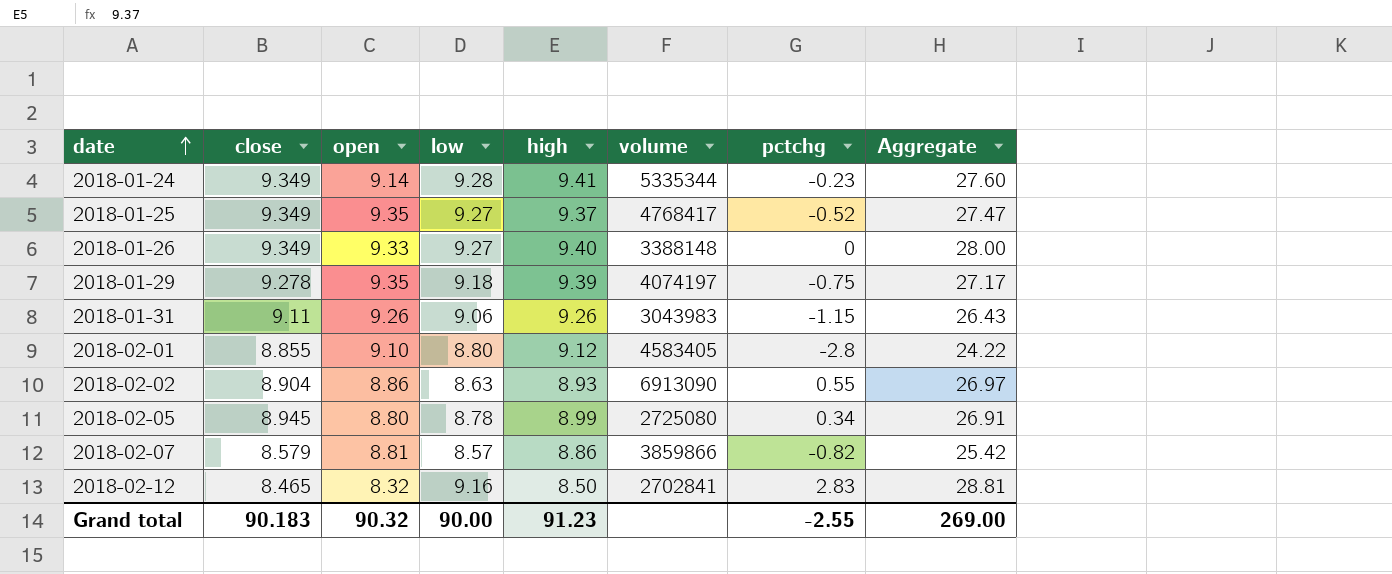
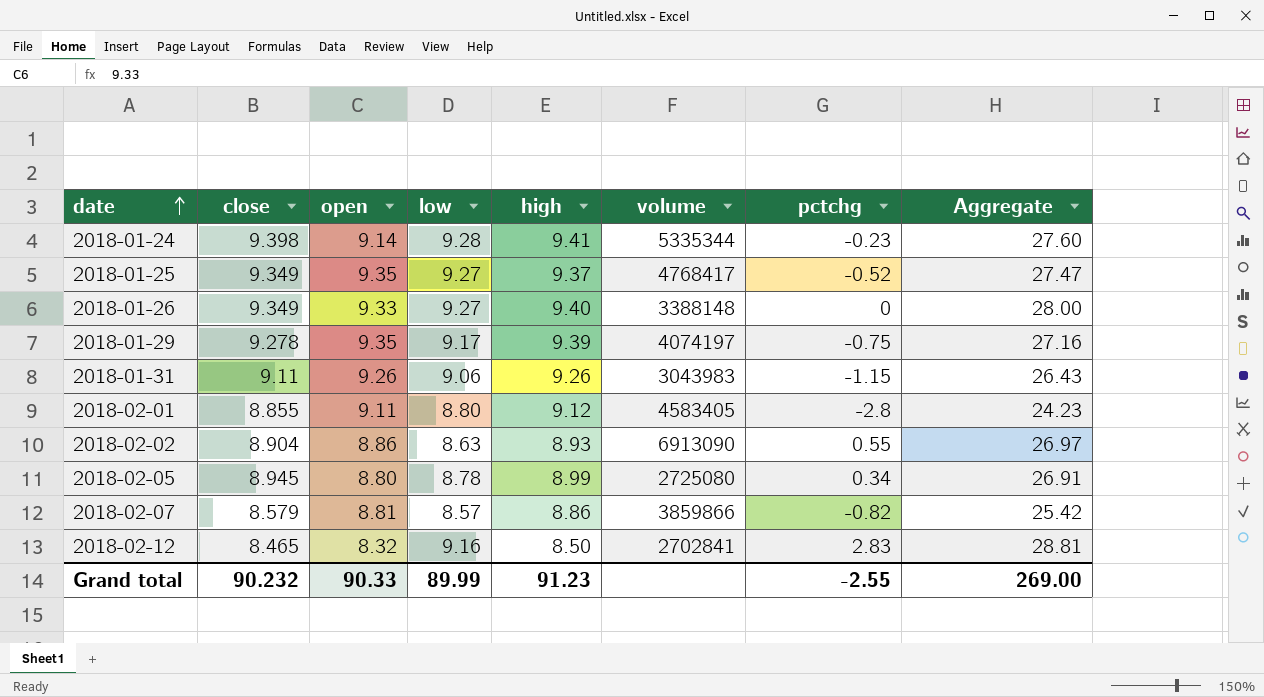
2018-01-24 | close: 9.349 -> 9.398
2018-01-29 | low: 9.18 -> 9.17
2018-01-29 | Aggregate: 27.17 -> 27.16
2018-02-01 | open: 9.10 -> 9.11
2018-02-01 | Aggregate: 24.22 -> 24.23
Grand total | close: 90.183 -> 90.232
Grand total | open: 90.32 -> 90.33
Grand total | low: 90.00 -> 89.99

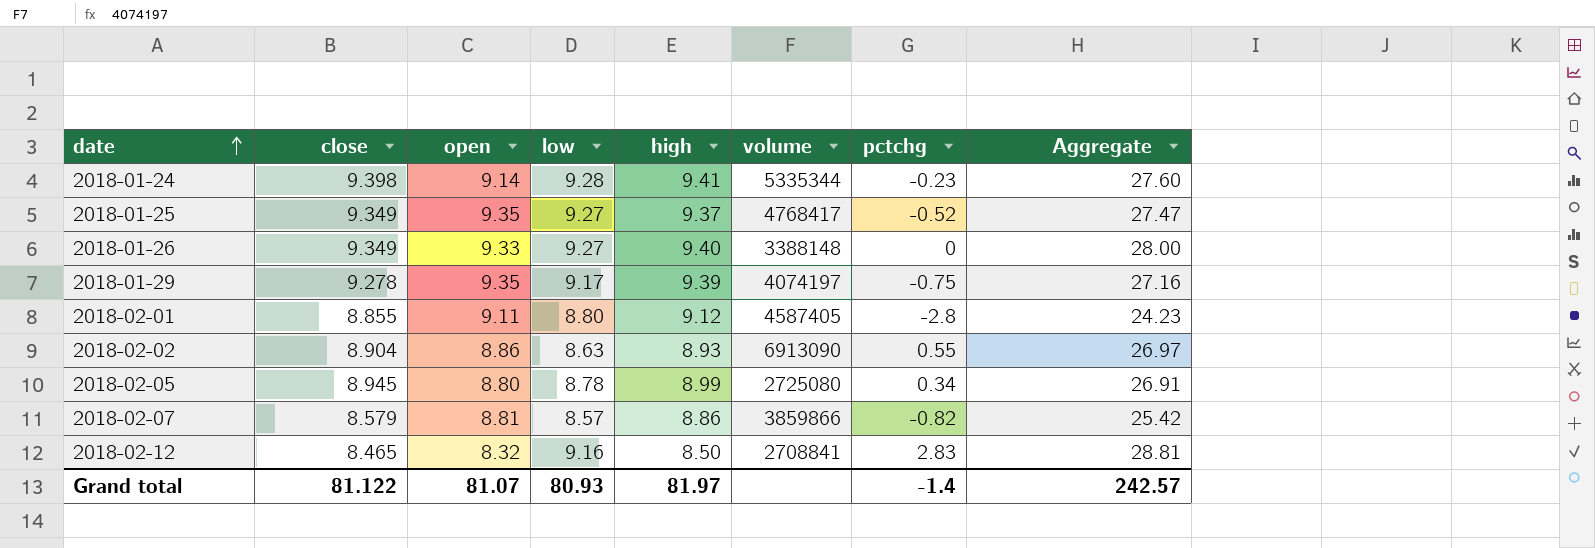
row 2018-01-31: 9.11 | 9.26 | 9.06 | 9.26 | 3043983 | -1.15 | 26.43 -> none
2018-02-01 | volume: 4583405 -> 4587405
2018-02-12 | volume: 2702841 -> 2708841
Grand total | close: 90.232 -> 81.122
Grand total | open: 90.33 -> 81.07
Grand total | low: 89.99 -> 80.93
Grand total | high: 91.23 -> 81.97
Grand total | pctchg: -2.55 -> -1.4
Grand total | Aggregate: 269.00 -> 242.57

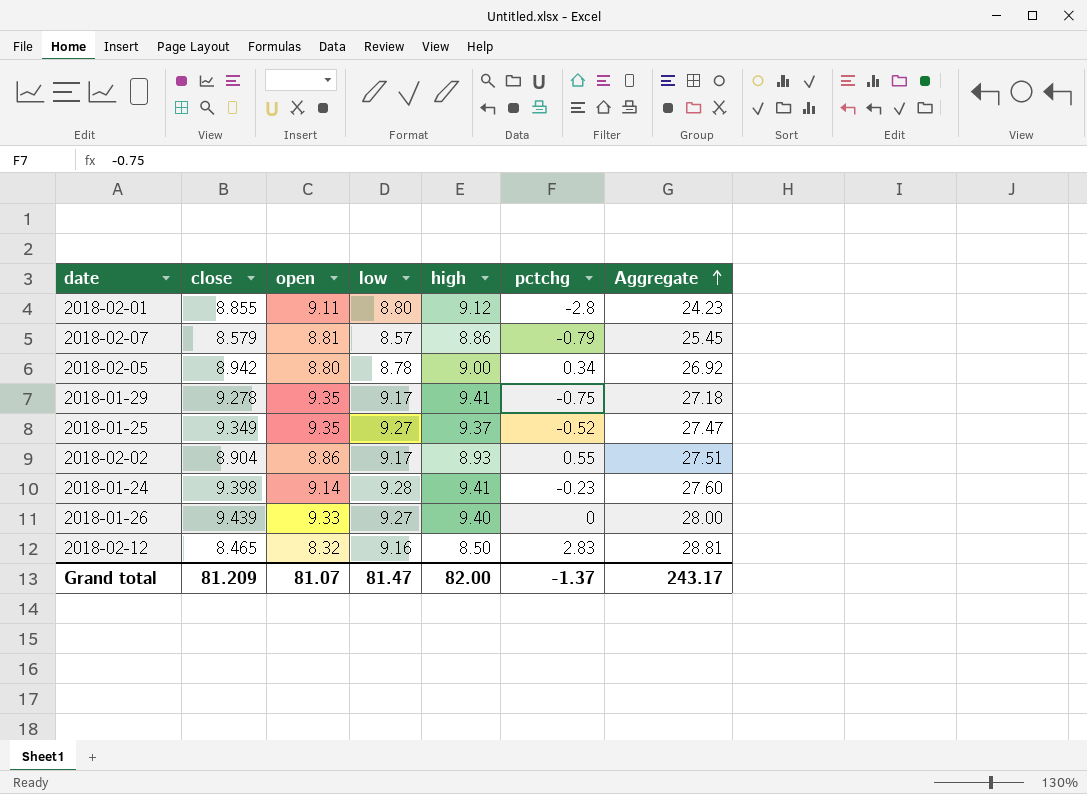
row order: date ascending -> Aggregate ascending
column volume | position: 6 -> none
2018-02-07 | pctchg: -0.82 -> -0.79
2018-02-07 | Aggregate: 25.42 -> 25.45
2018-02-05 | close: 8.945 -> 8.942
2018-02-05 | high: 8.99 -> 9.00
2018-02-05 | Aggregate: 26.91 -> 26.92
2018-01-29 | high: 9.39 -> 9.41
2018-01-29 | Aggregate: 27.16 -> 27.18
2018-02-02 | low: 8.63 -> 9.17
2018-02-02 | Aggregate: 26.97 -> 27.51
2018-01-26 | close: 9.349 -> 9.439
Grand total | close: 81.122 -> 81.209
Grand total | low: 80.93 -> 81.47
Grand total | high: 81.97 -> 82.00
Grand total | pctchg: -1.4 -> -1.37
Grand total | Aggregate: 242.57 -> 243.17

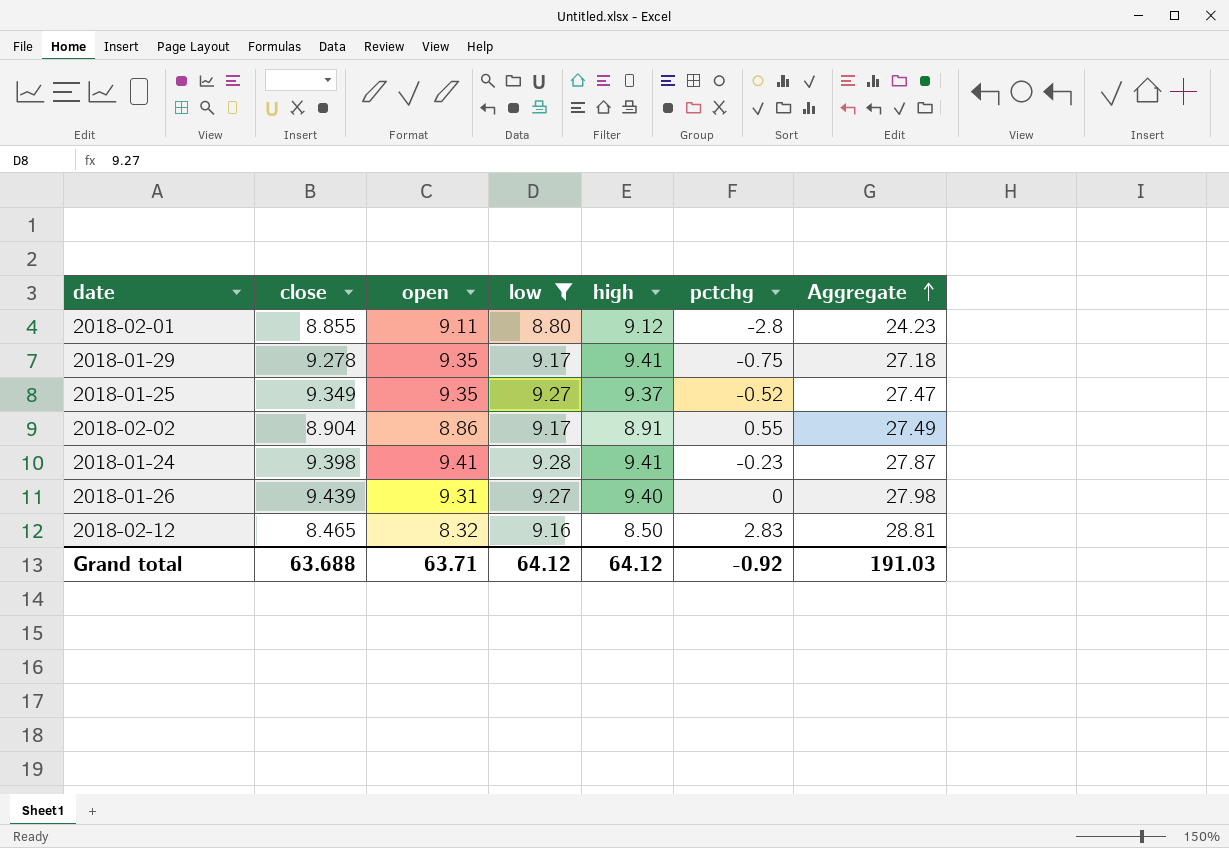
filter: none -> low >= 8.80
2018-02-02 | high: 8.93 -> 8.91
2018-02-02 | Aggregate: 27.51 -> 27.49
2018-01-24 | open: 9.14 -> 9.41
2018-01-24 | Aggregate: 27.60 -> 27.87
2018-01-26 | open: 9.33 -> 9.31
2018-01-26 | Aggregate: 28.00 -> 27.98
Grand total | close: 81.209 -> 63.688
Grand total | open: 81.07 -> 63.71
Grand total | low: 81.47 -> 64.12
Grand total | high: 82.00 -> 64.12
Grand total | pctchg: -1.37 -> -0.92
Grand total | Aggregate: 243.17 -> 191.03

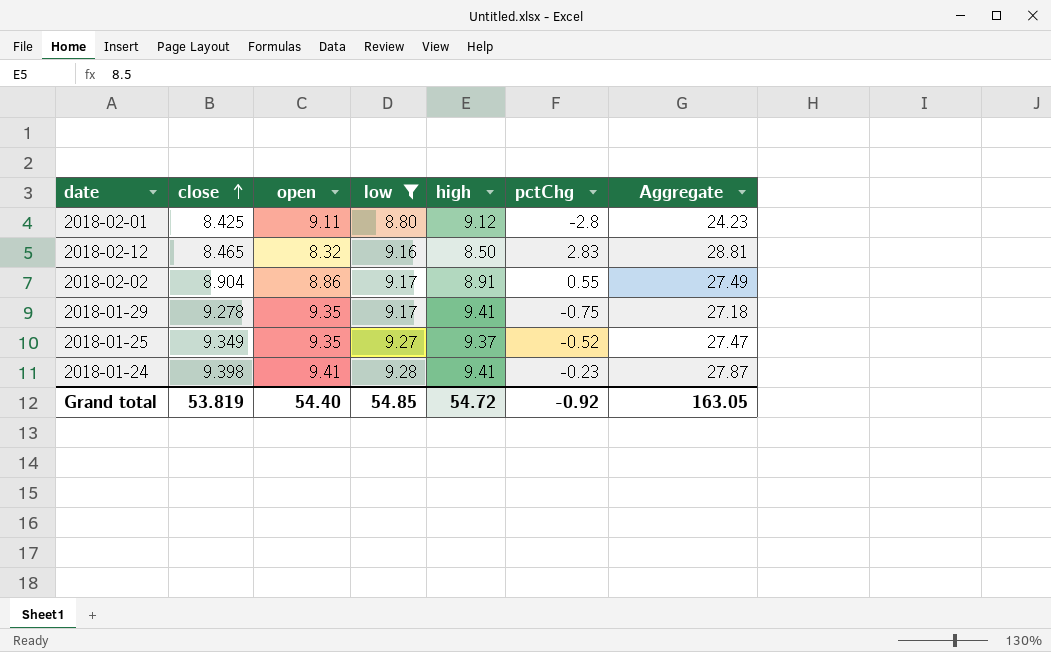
row order: Aggregate ascending -> close ascending
column name: pctchg -> pctChg
row 2018-01-26: 9.439 | 9.31 | 9.27 | 9.40 | 0 | 27.98 -> none
2018-02-01 | close: 8.855 -> 8.425
Grand total | close: 63.688 -> 53.819
Grand total | open: 63.71 -> 54.40
Grand total | low: 64.12 -> 54.85
Grand total | high: 64.12 -> 54.72
Grand total | Aggregate: 191.03 -> 163.05

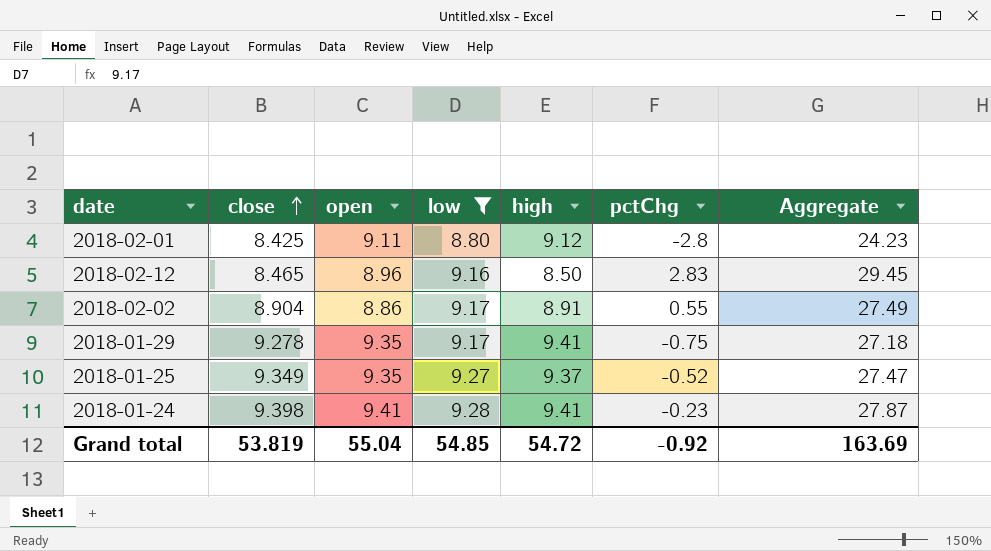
2018-02-12 | open: 8.32 -> 8.96
2018-02-12 | Aggregate: 28.81 -> 29.45
Grand total | open: 54.40 -> 55.04
Grand total | Aggregate: 163.05 -> 163.69

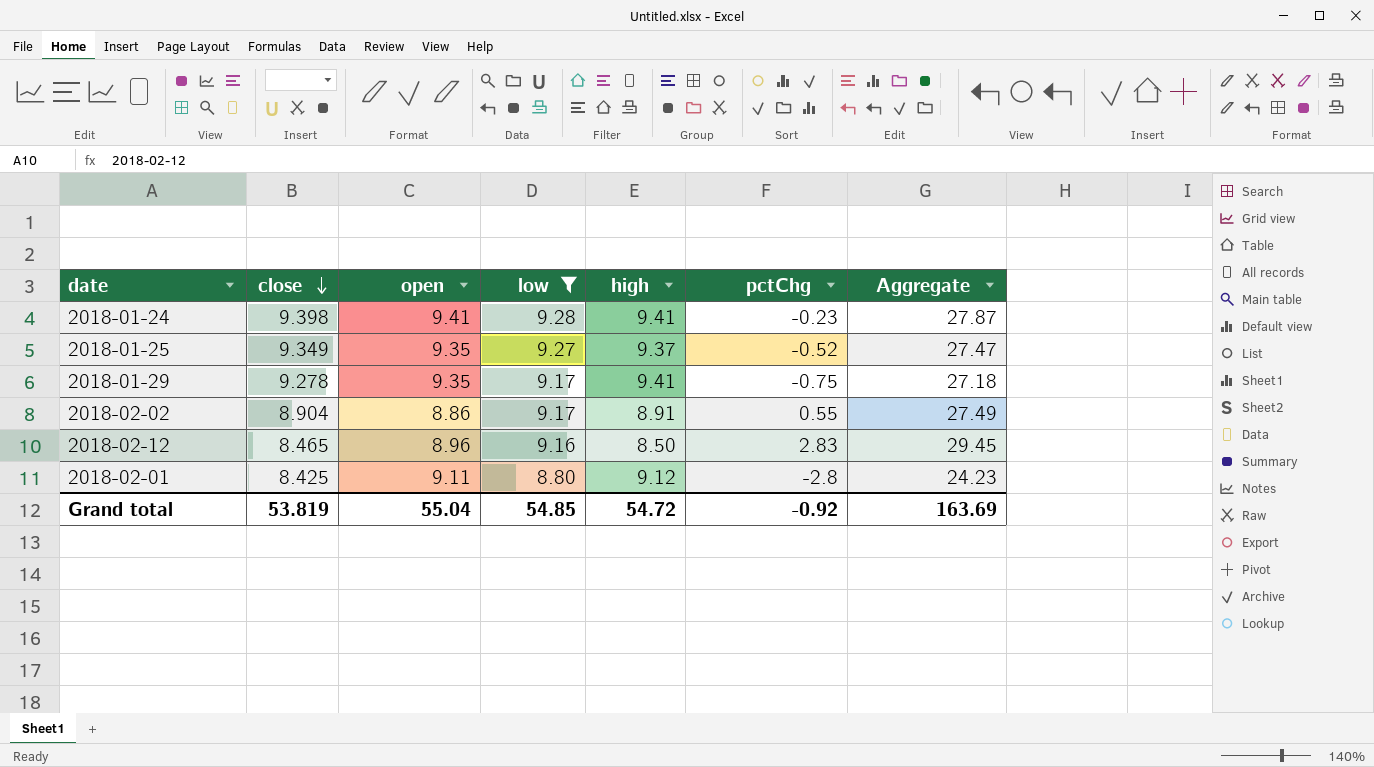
row order: close ascending -> close descending

